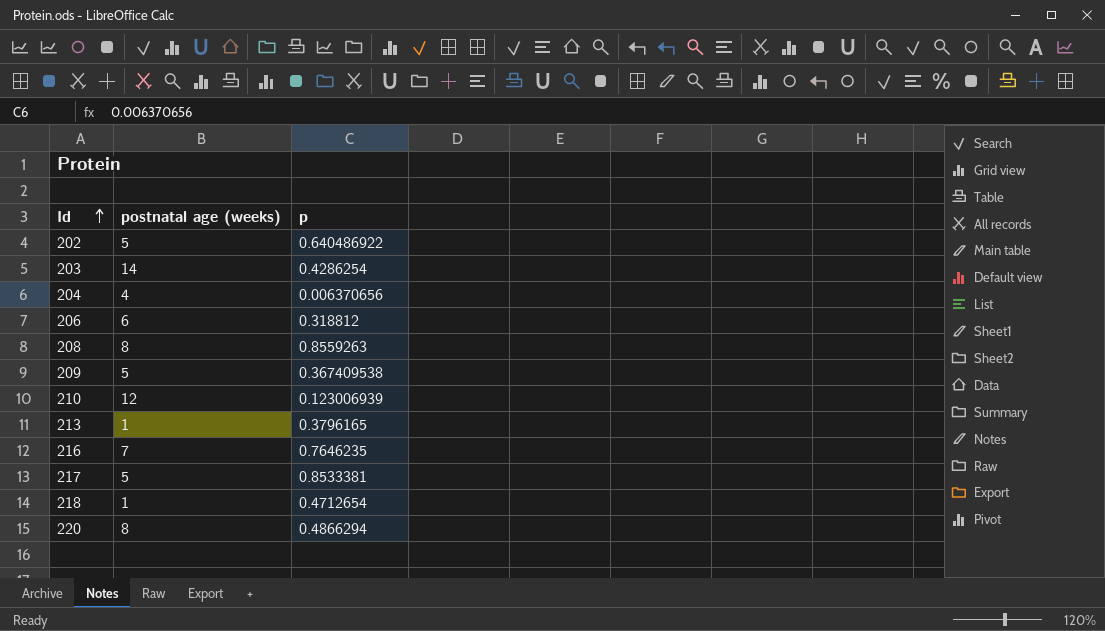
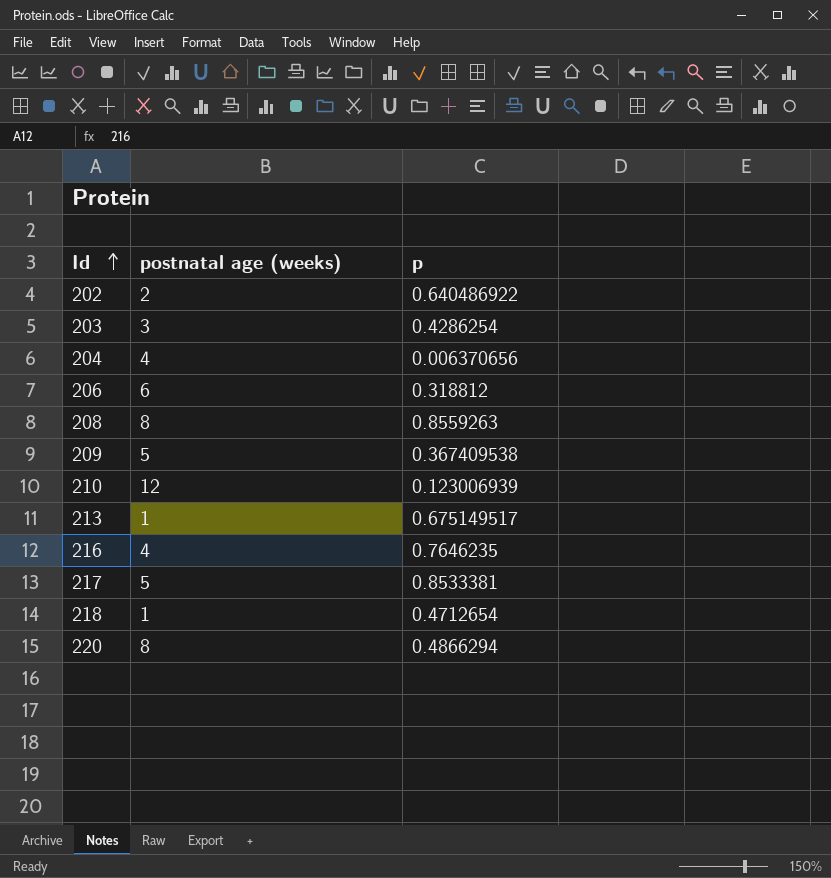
202 | postnatal age (weeks): 5 -> 2
203 | postnatal age (weeks): 14 -> 3
213 | p: 0.3796165 -> 0.675149517
216 | postnatal age (weeks): 7 -> 4

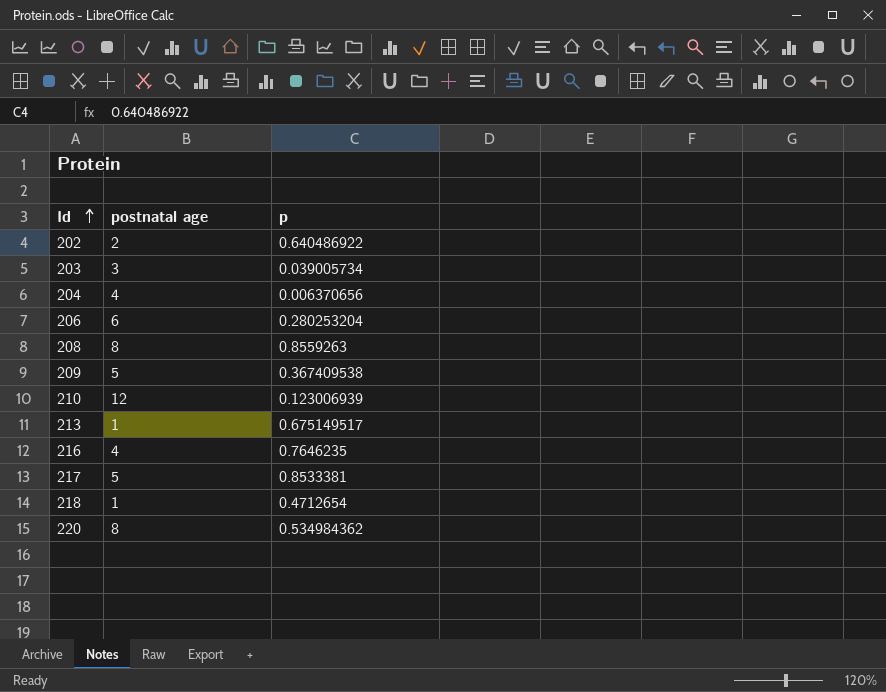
column name: postnatal age (weeks) -> postnatal age
203 | p: 0.4286254 -> 0.039005734
206 | p: 0.318812 -> 0.280253204
220 | p: 0.4866294 -> 0.534984362

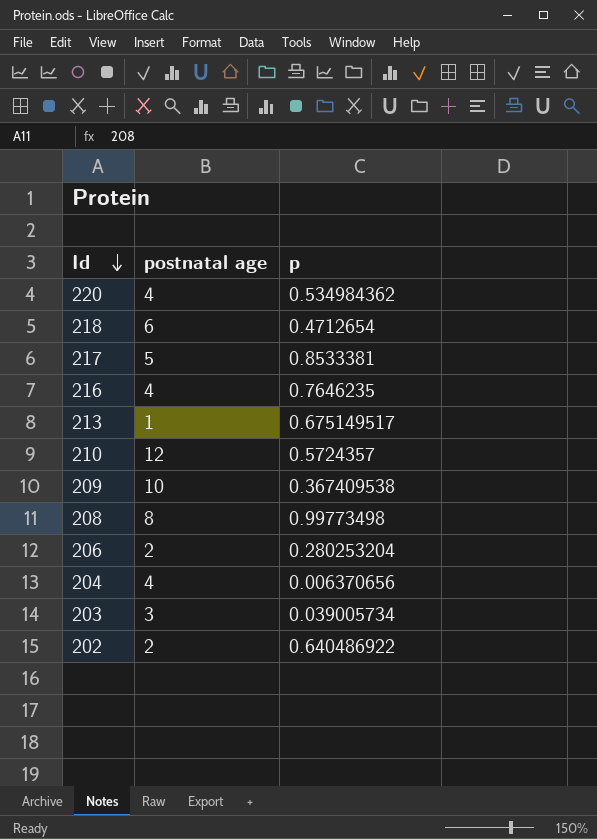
row order: Id ascending -> Id descending
220 | postnatal age: 8 -> 4
218 | postnatal age: 1 -> 6
210 | p: 0.123006939 -> 0.5724357
209 | postnatal age: 5 -> 10
208 | p: 0.8559263 -> 0.99773498
206 | postnatal age: 6 -> 2

